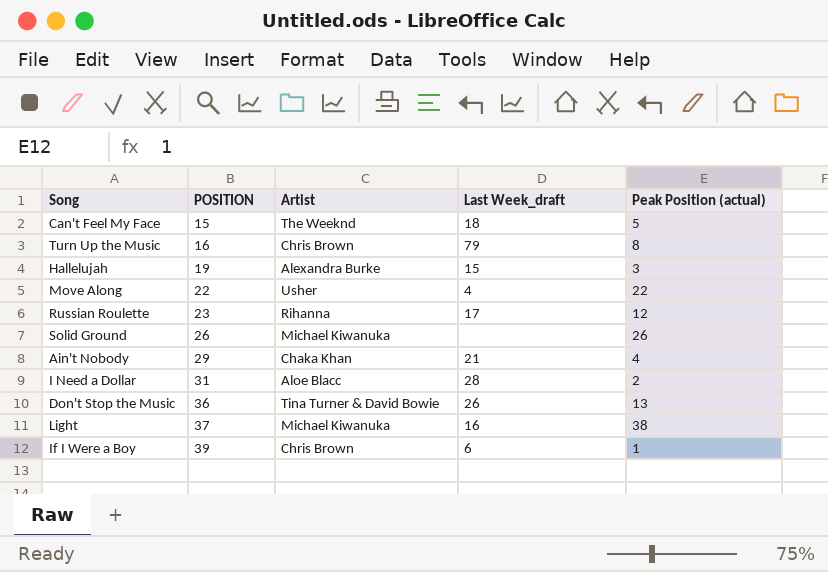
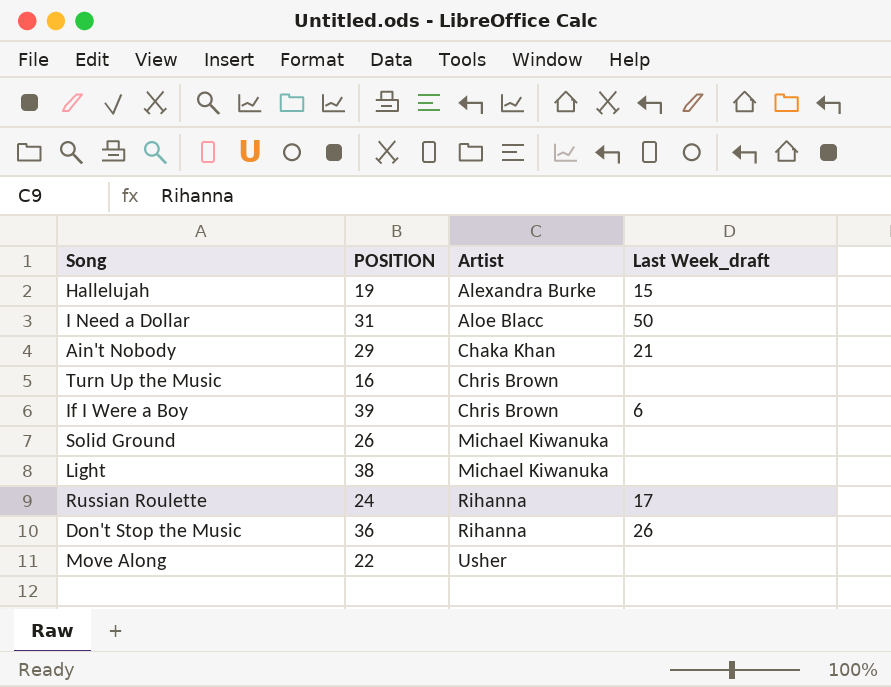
row order: POSITION ascending -> Artist ascending
column Peak Position (actual) | position: 5 -> none
row Can't Feel My Face: 15 | The Weeknd | 18 | 5 -> none
I Need a Dollar | Last Week_draft: 28 -> 50
Turn Up the Music | Last Week_draft: 79 -> none
Light | POSITION: 37 -> 38
Light | Last Week_draft: 16 -> none
Russian Roulette | POSITION: 23 -> 24
Don't Stop the Music | Artist: Tina Turner & David Bowie -> Rihanna
Move Along | Last Week_draft: 4 -> none

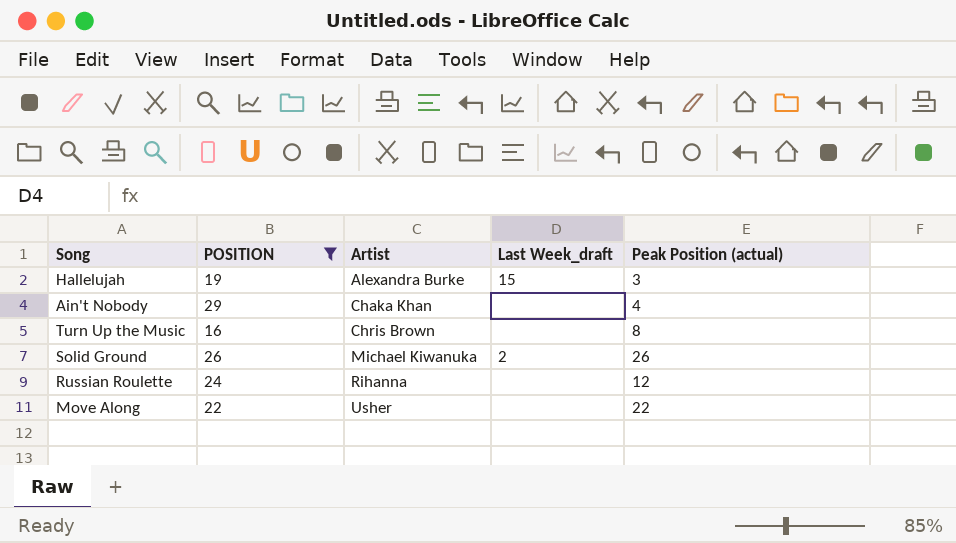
filter: none -> POSITION <= 29
column Peak Position (actual) | position: none -> 5
Ain't Nobody | Last Week_draft: 21 -> none
Solid Ground | Last Week_draft: none -> 2
Russian Roulette | Last Week_draft: 17 -> none

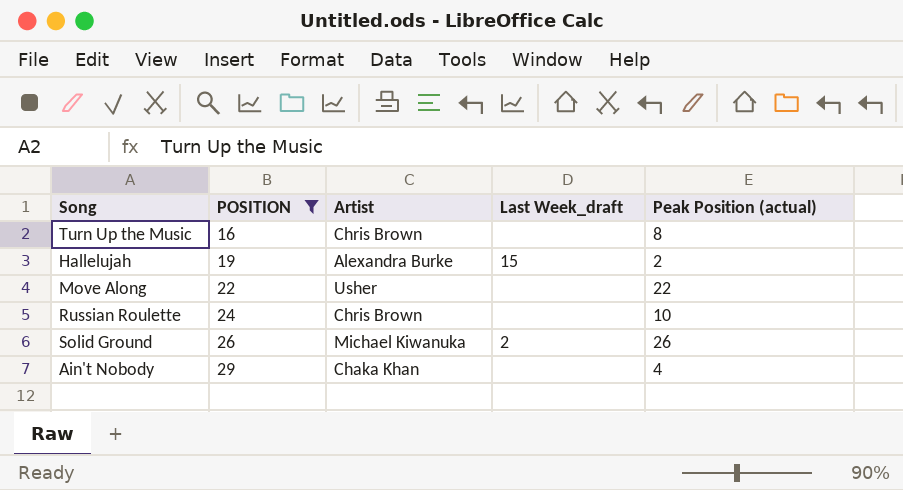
row order: Artist ascending -> POSITION ascending
Hallelujah | Peak Position (actual): 3 -> 2
Russian Roulette | Artist: Rihanna -> Chris Brown
Russian Roulette | Peak Position (actual): 12 -> 10

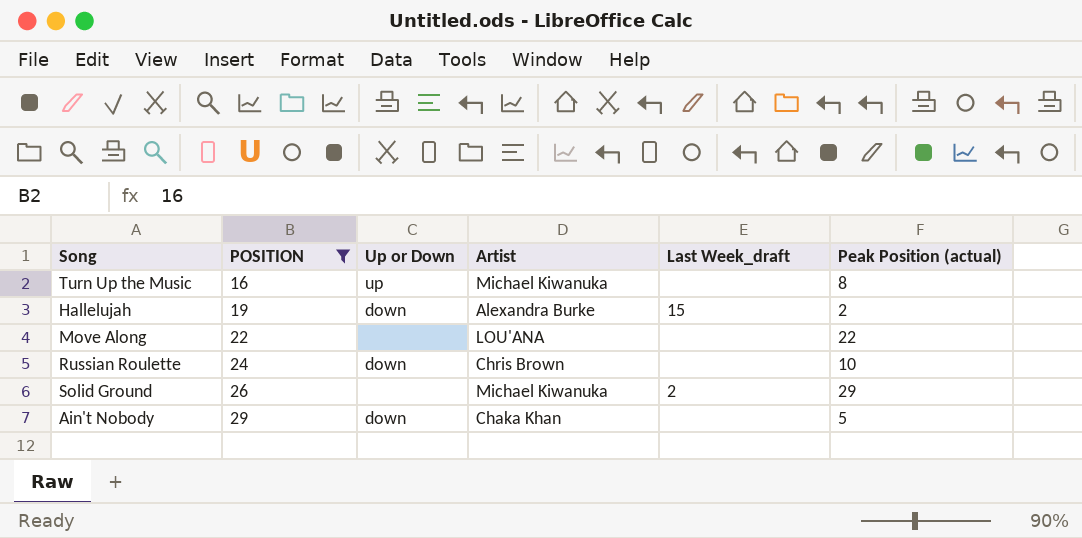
column Up or Down | position: none -> 3
Turn Up the Music | Artist: Chris Brown -> Michael Kiwanuka
Move Along | Artist: Usher -> LOU'ANA
Solid Ground | Peak Position (actual): 26 -> 29
Ain't Nobody | Peak Position (actual): 4 -> 5

